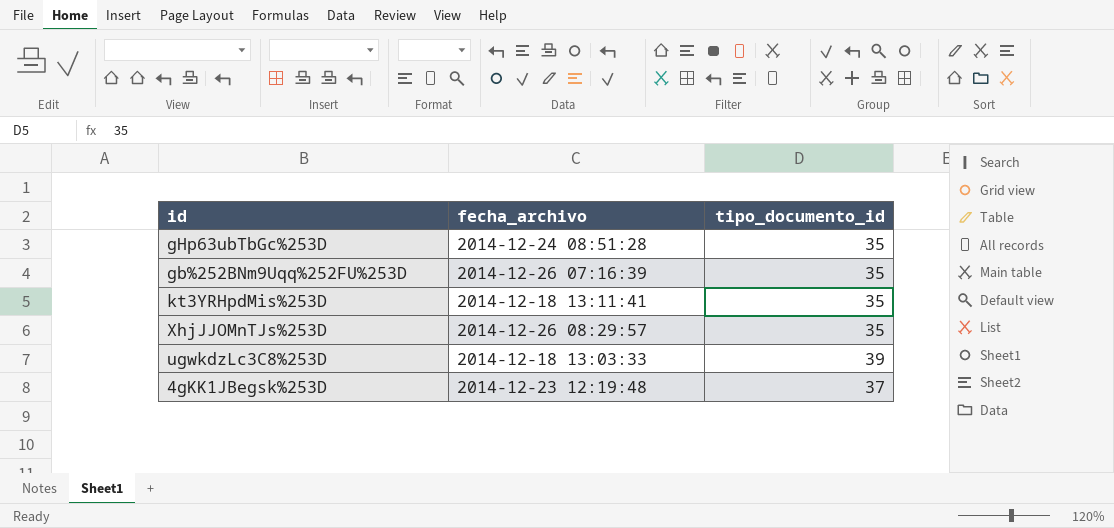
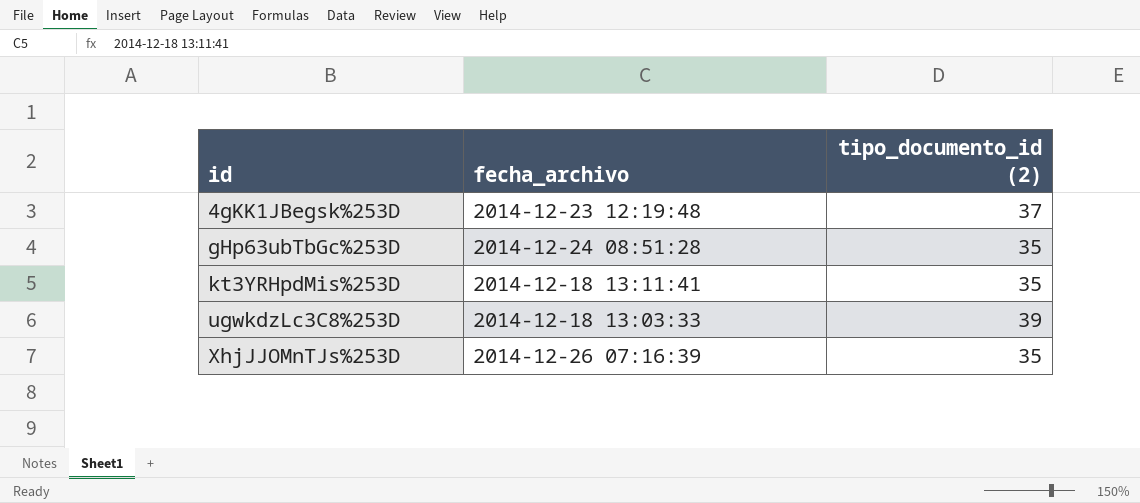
row order: none -> id ascending
column name: tipo_documento_id -> tipo_documento_id (2)
row gb%252BNm9Uqq%252FU%253D: 2014-12-26 07:16:39 | 35 -> none
XhjJJOMnTJs%253D | fecha_archivo: 2014-12-26 08:29:57 -> 2014-12-26 07:16:39

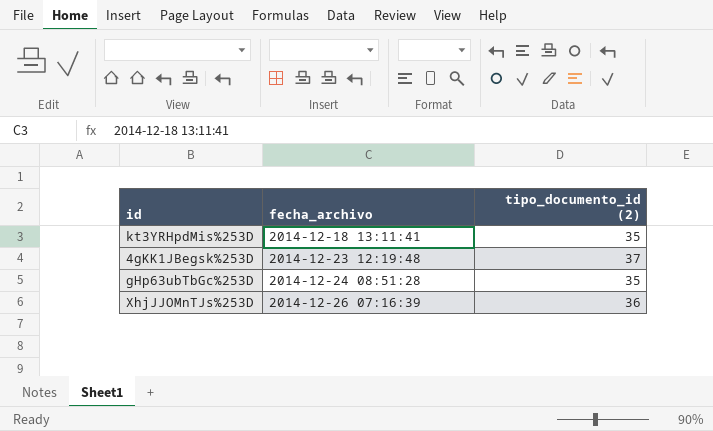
row order: id ascending -> fecha_archivo ascending
row ugwkdzLc3C8%253D: 2014-12-18 13:03:33 | 39 -> none
XhjJJOMnTJs%253D | tipo_documento_id (2): 35 -> 36

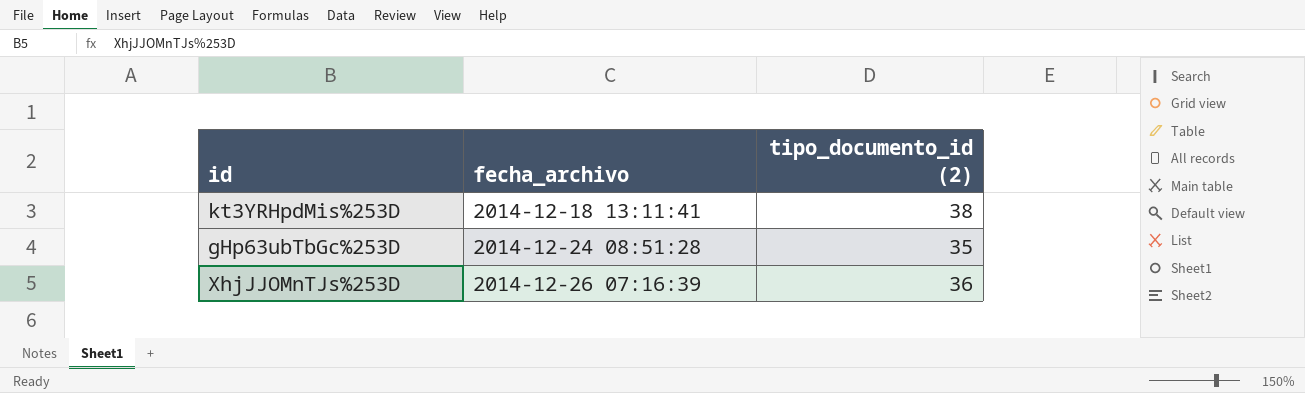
row 4gKK1JBegsk%253D: 2014-12-23 12:19:48 | 37 -> none
kt3YRHpdMis%253D | tipo_documento_id (2): 35 -> 38

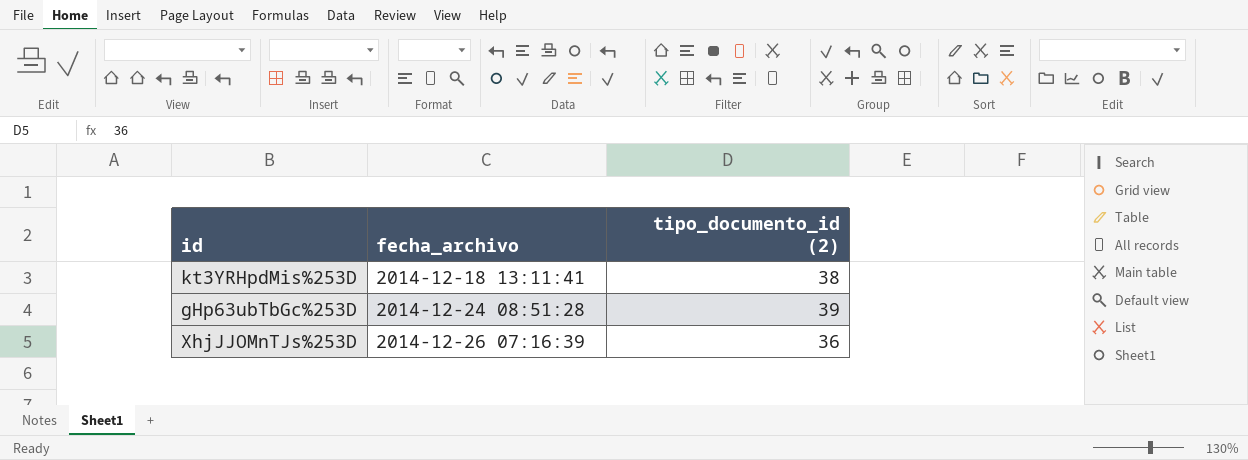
gHp63ubTbGc%253D | tipo_documento_id (2): 35 -> 39

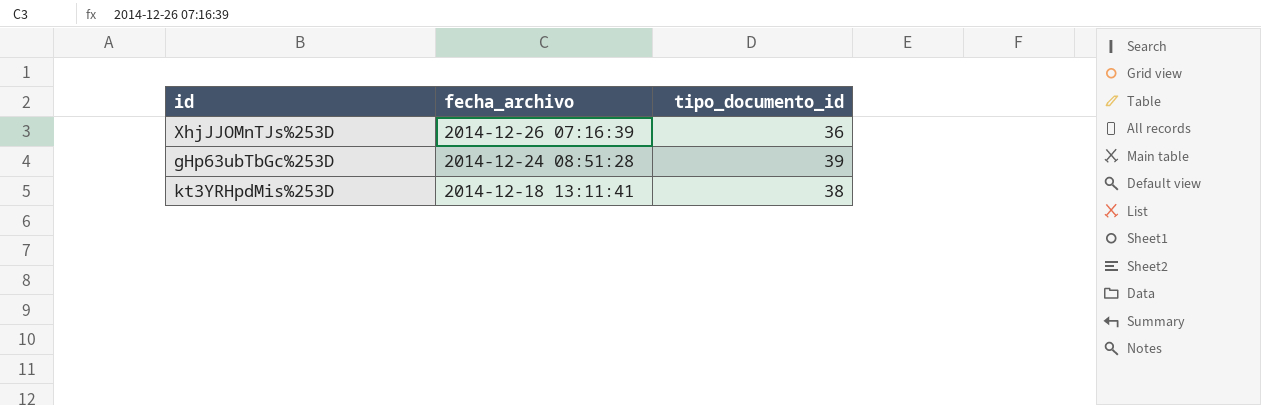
row order: fecha_archivo ascending -> fecha_archivo descending
column name: tipo_documento_id (2) -> tipo_documento_id

